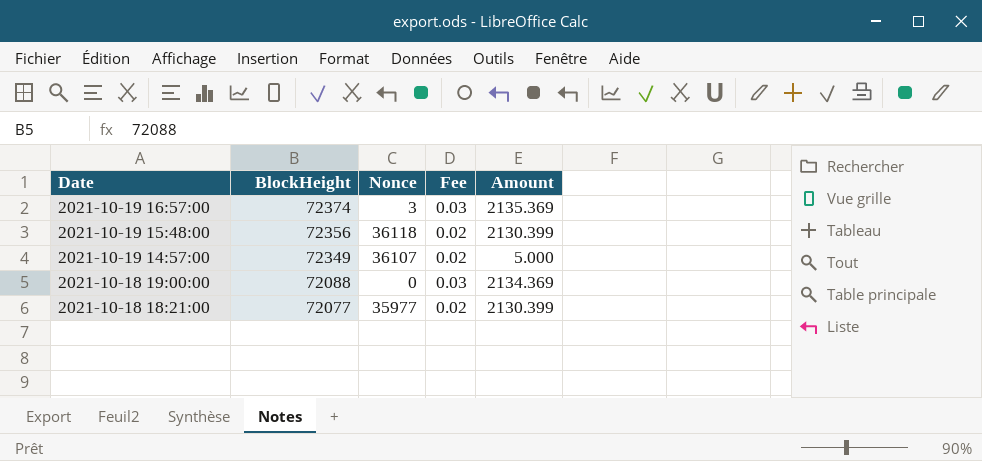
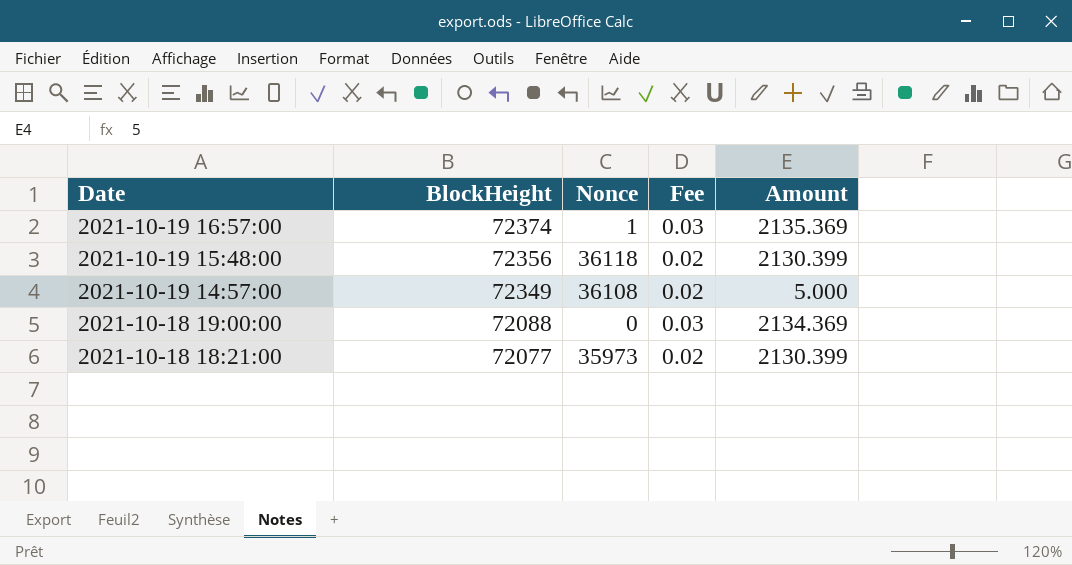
2021-10-19 16:57:00 | Nonce: 3 -> 1
2021-10-19 14:57:00 | Nonce: 36107 -> 36108
2021-10-18 18:21:00 | Nonce: 35977 -> 35973

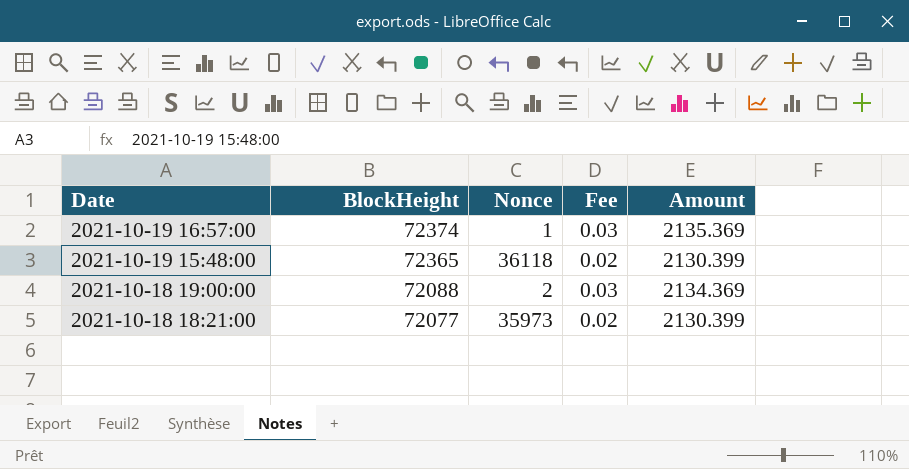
row 2021-10-19 14:57:00: 72349 | 36108 | 0.02 | 5.000 -> none
2021-10-19 15:48:00 | BlockHeight: 72356 -> 72365
2021-10-18 19:00:00 | Nonce: 0 -> 2

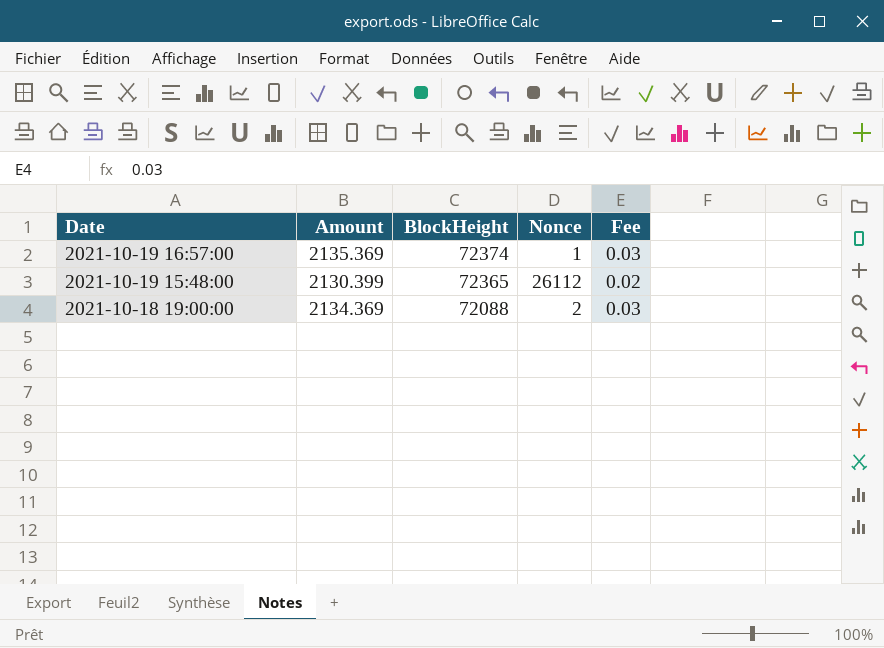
column Amount | position: 5 -> 2
row 2021-10-18 18:21:00: 72077 | 35973 | 0.02 | 2130.399 -> none
2021-10-19 15:48:00 | Nonce: 36118 -> 26112

